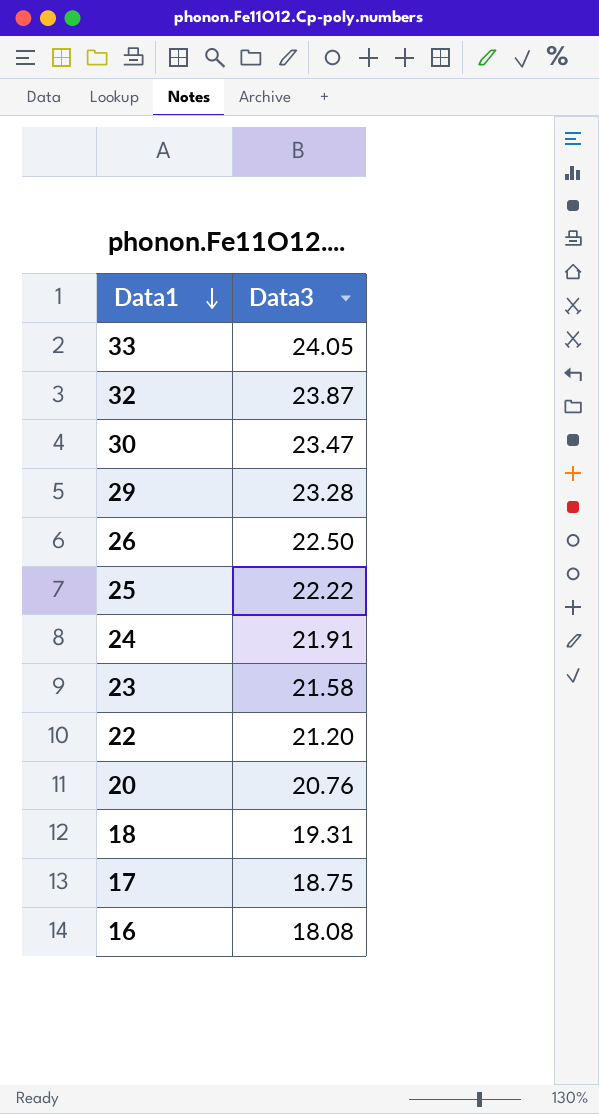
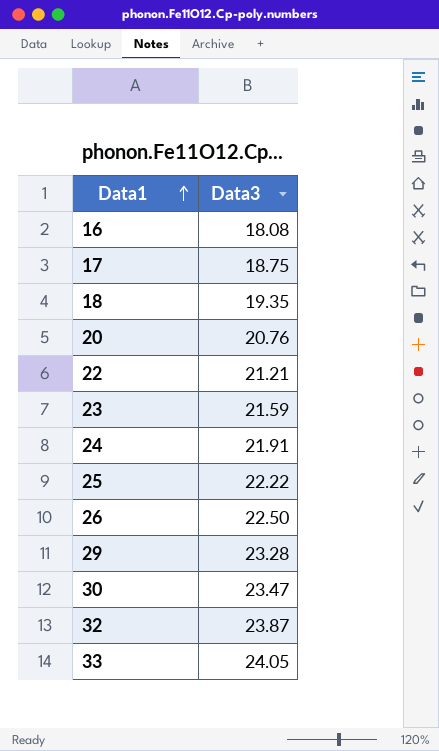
row order: Data1 descending -> Data1 ascending
18 | Data3: 19.31 -> 19.35
22 | Data3: 21.20 -> 21.21
23 | Data3: 21.58 -> 21.59

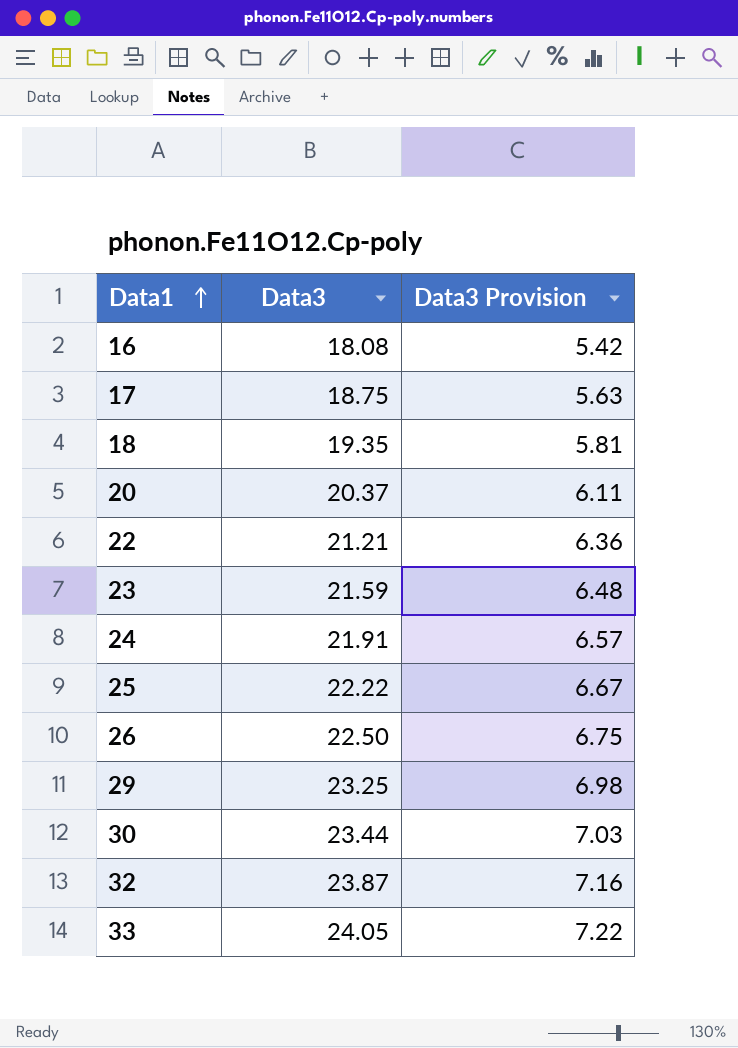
column Data3 Provision | formula: none -> [Data3] * 0.3
20 | Data3: 20.76 -> 20.37
29 | Data3: 23.28 -> 23.25
30 | Data3: 23.47 -> 23.44

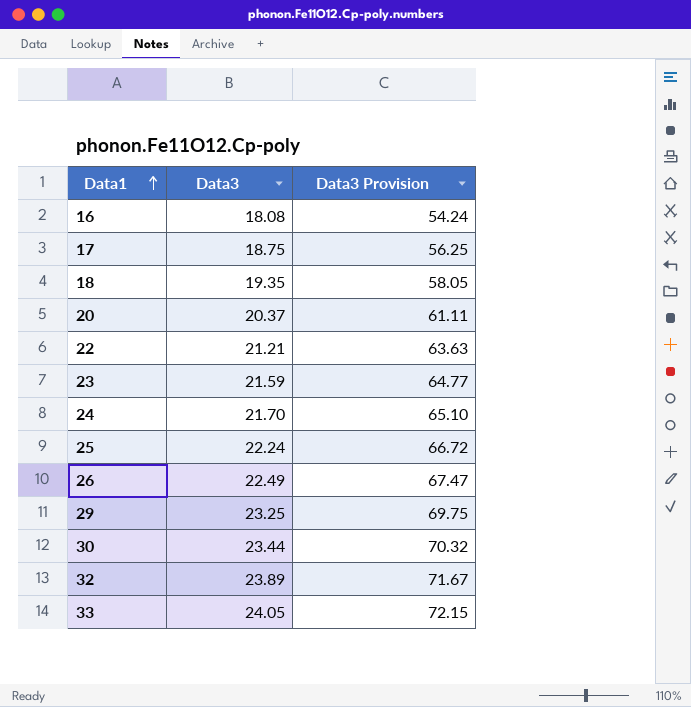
column Data3 Provision | formula: [Data3] * 0.3 -> [Data3] * 3
24 | Data3: 21.91 -> 21.70
25 | Data3: 22.22 -> 22.24
26 | Data3: 22.50 -> 22.49
32 | Data3: 23.87 -> 23.89

